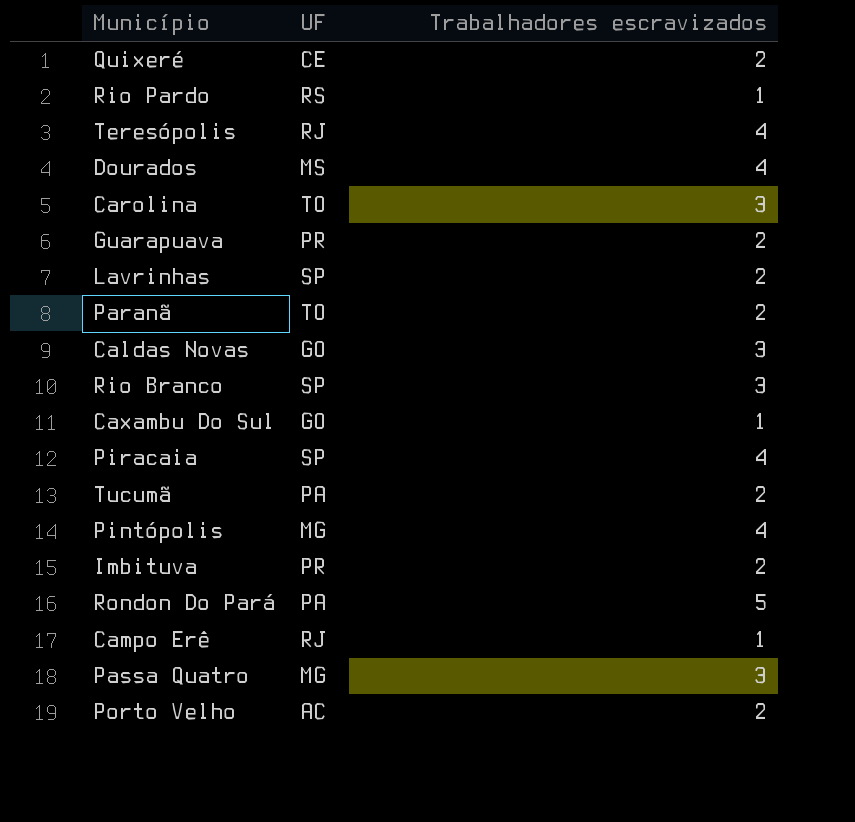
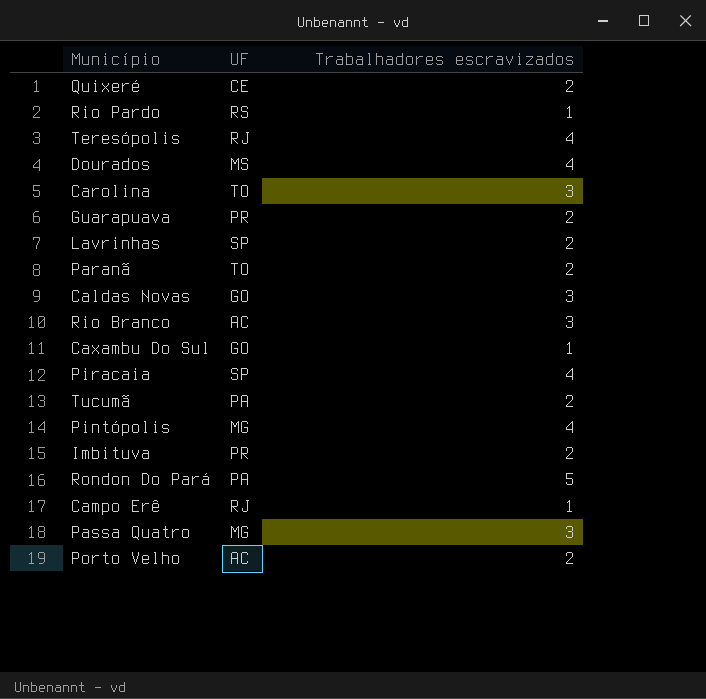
Rio Branco | UF: SP -> AC

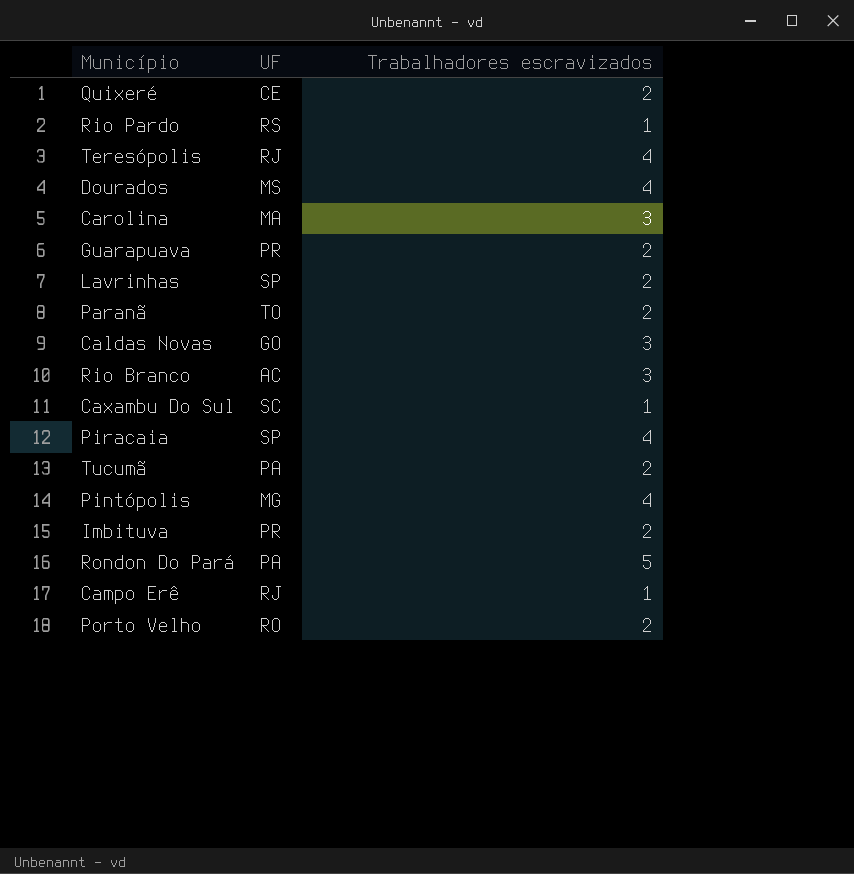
row Passa Quatro: MG | 3 -> none
Carolina | UF: TO -> MA
Caxambu Do Sul | UF: GO -> SC
Porto Velho | UF: AC -> RO

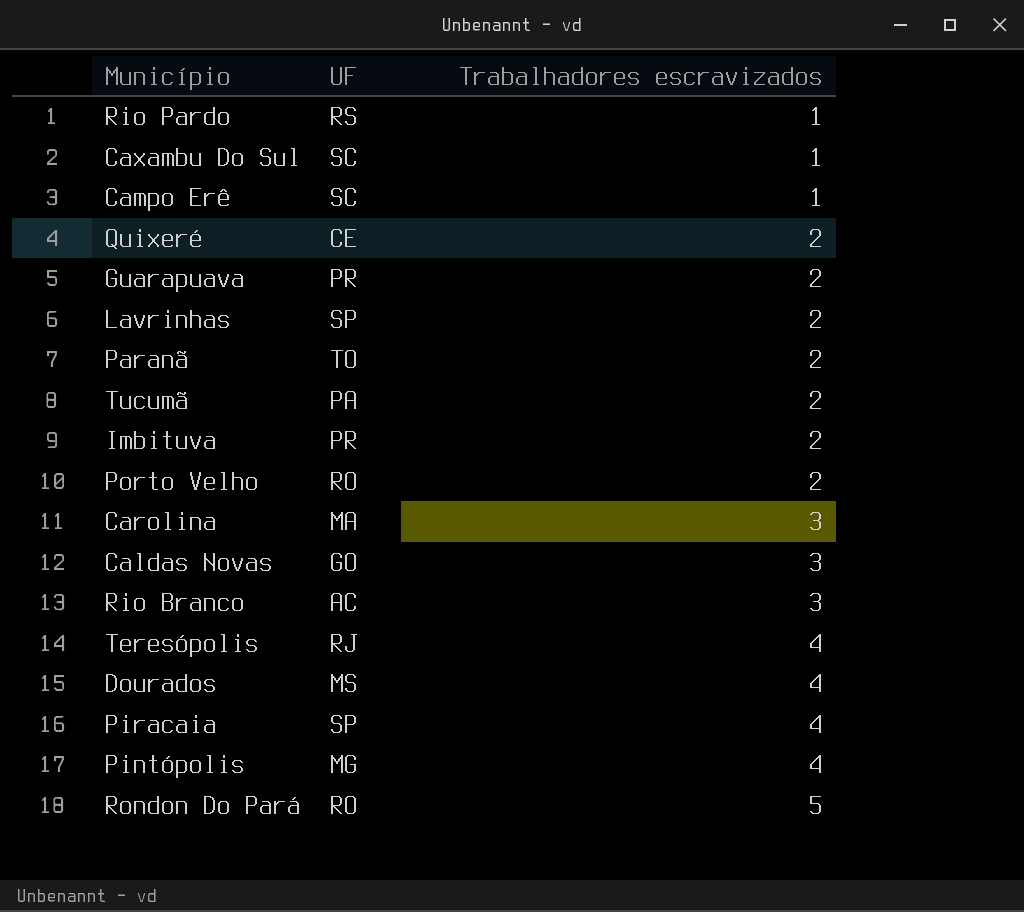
row order: none -> Trabalhadores escravizados ascending
Campo Erê | UF: RJ -> SC
Rondon Do Pará | UF: PA -> RO

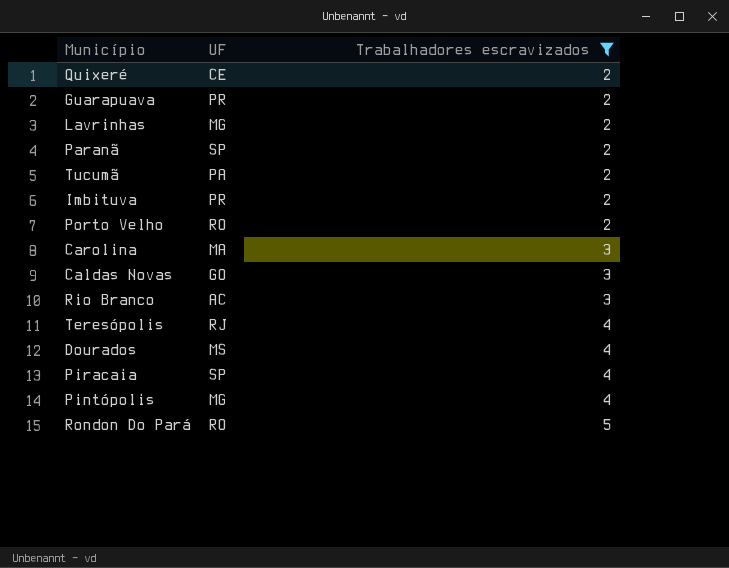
filter: none -> Trabalhadores escravizados != 1
Lavrinhas | UF: SP -> MG
Paranã | UF: TO -> SP

